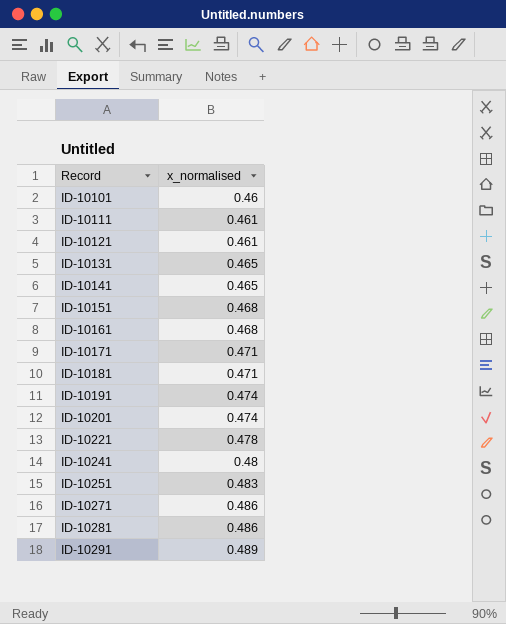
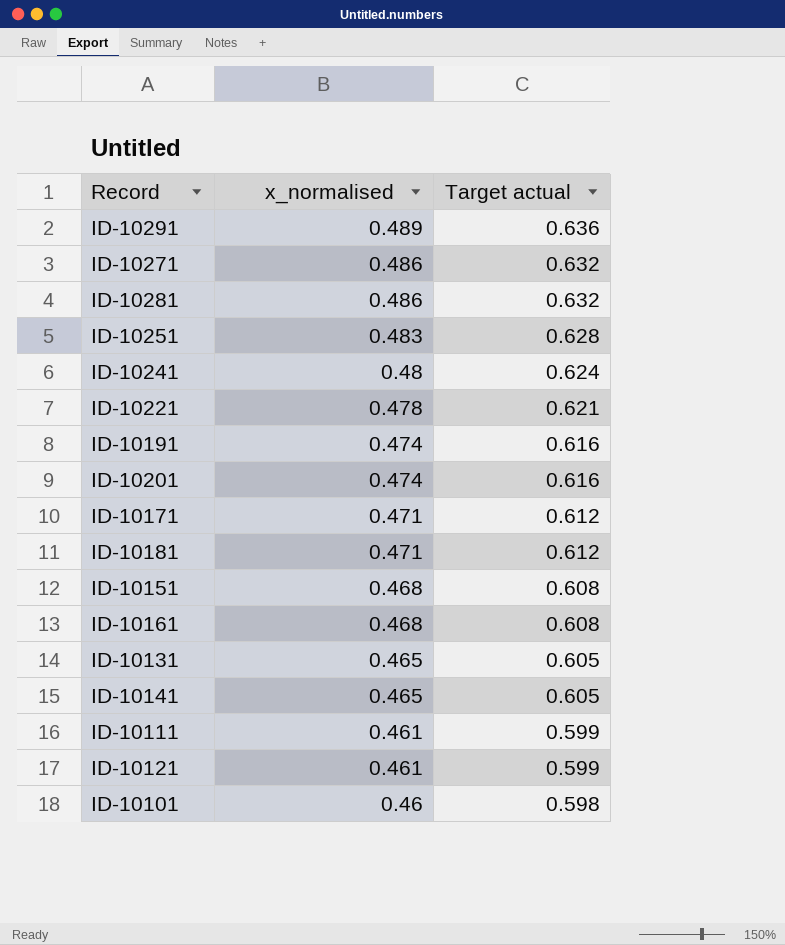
row order: Record ascending -> x_normalised descending
column Target actual | formula: none -> [x_normalised] * 1.3

